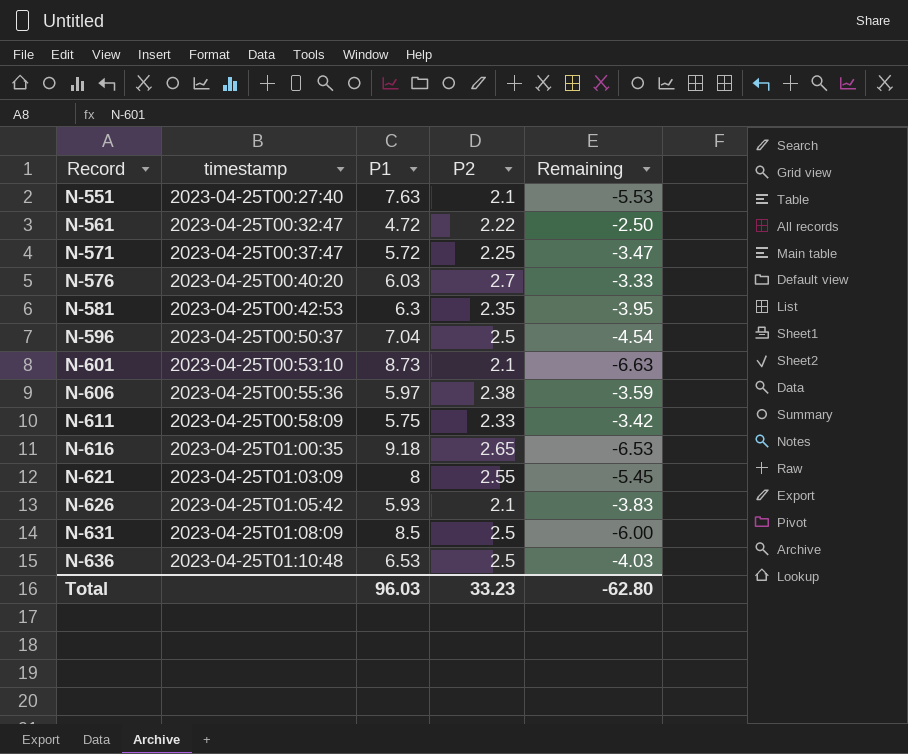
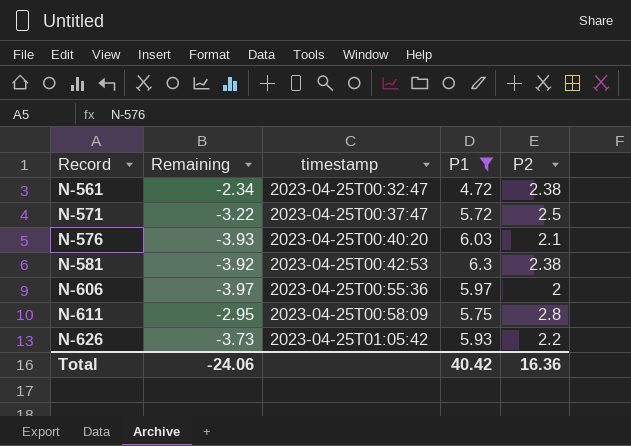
filter: none -> P1 <= 6.3
column Remaining | position: 5 -> 2
N-561 | Remaining: -2.50 -> -2.34
N-561 | P2: 2.22 -> 2.38
N-571 | Remaining: -3.47 -> -3.22
N-571 | P2: 2.25 -> 2.5
N-576 | Remaining: -3.33 -> -3.93
N-576 | P2: 2.7 -> 2.1
N-581 | Remaining: -3.95 -> -3.92
N-581 | P2: 2.35 -> 2.38
N-606 | Remaining: -3.59 -> -3.97
N-606 | P2: 2.38 -> 2
N-611 | Remaining: -3.42 -> -2.95
N-611 | P2: 2.33 -> 2.8
N-626 | Remaining: -3.83 -> -3.73
N-626 | P2: 2.1 -> 2.2
Total | Remaining: -62.80 -> -24.06
Total | P1: 96.03 -> 40.42
Total | P2: 33.23 -> 16.36

